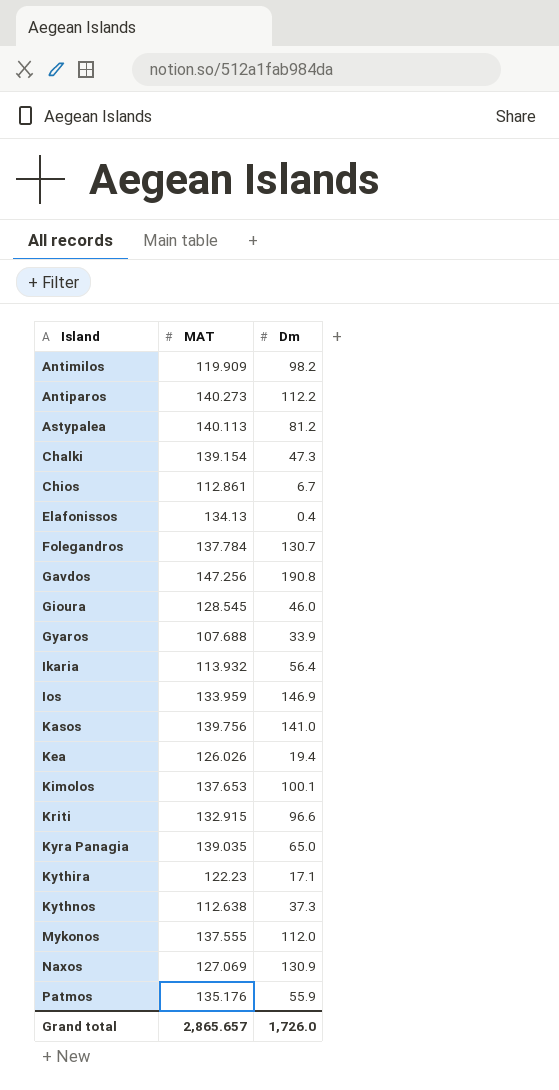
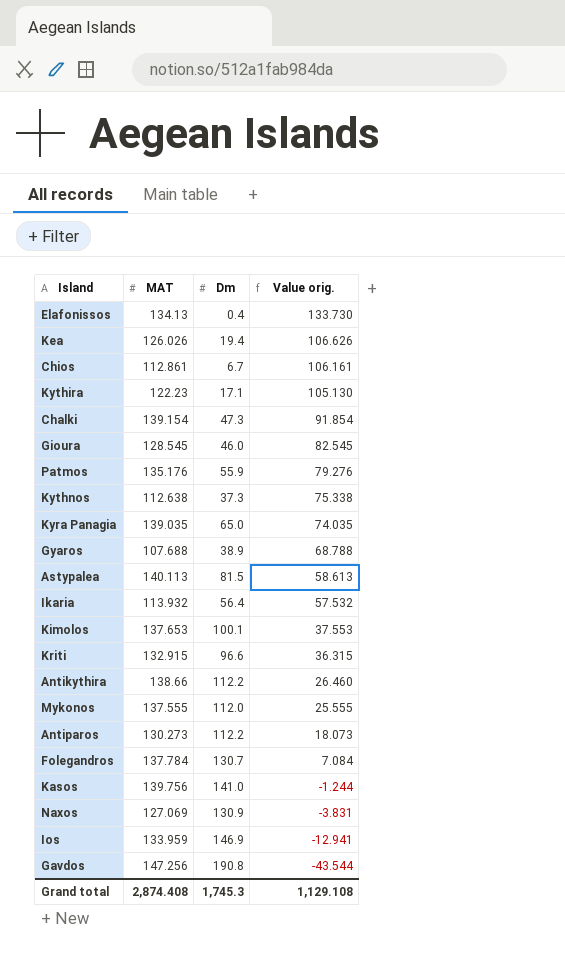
row order: Island ascending -> Value orig. descending
column Value orig. | formula: none -> [MAT] - [Dm]
row Antimilos: 119.909 | 98.2 -> none
Gyaros | Dm: 33.9 -> 38.9
Astypalea | Dm: 81.2 -> 81.5
row Antikythira: none -> 138.66 | 112.2 | 26.460
Antiparos | MAT: 140.273 -> 130.273
Grand total | MAT: 2,865.657 -> 2,874.408
Grand total | Dm: 1,726.0 -> 1,745.3

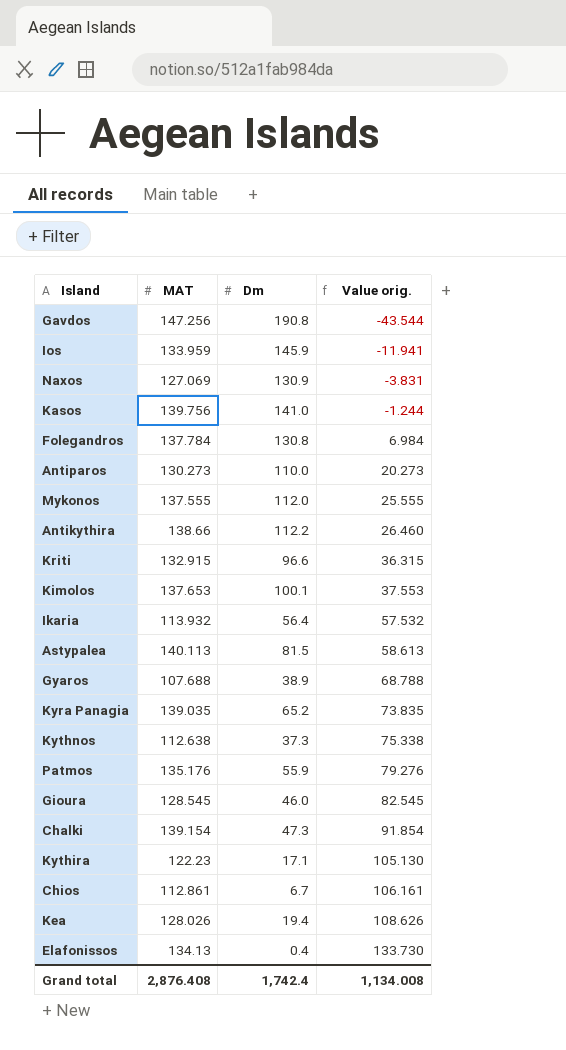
row order: Value orig. descending -> Value orig. ascending
Ios | Dm: 146.9 -> 145.9
Ios | Value orig.: -12.941 -> -11.941
Folegandros | Dm: 130.7 -> 130.8
Folegandros | Value orig.: 7.084 -> 6.984
Antiparos | Dm: 112.2 -> 110.0
Antiparos | Value orig.: 18.073 -> 20.273
Kyra Panagia | Dm: 65.0 -> 65.2
Kyra Panagia | Value orig.: 74.035 -> 73.835
Kea | MAT: 126.026 -> 128.026
Kea | Value orig.: 106.626 -> 108.626
Grand total | MAT: 2,874.408 -> 2,876.408
Grand total | Dm: 1,745.3 -> 1,742.4
Grand total | Value orig.: 1,129.108 -> 1,134.008

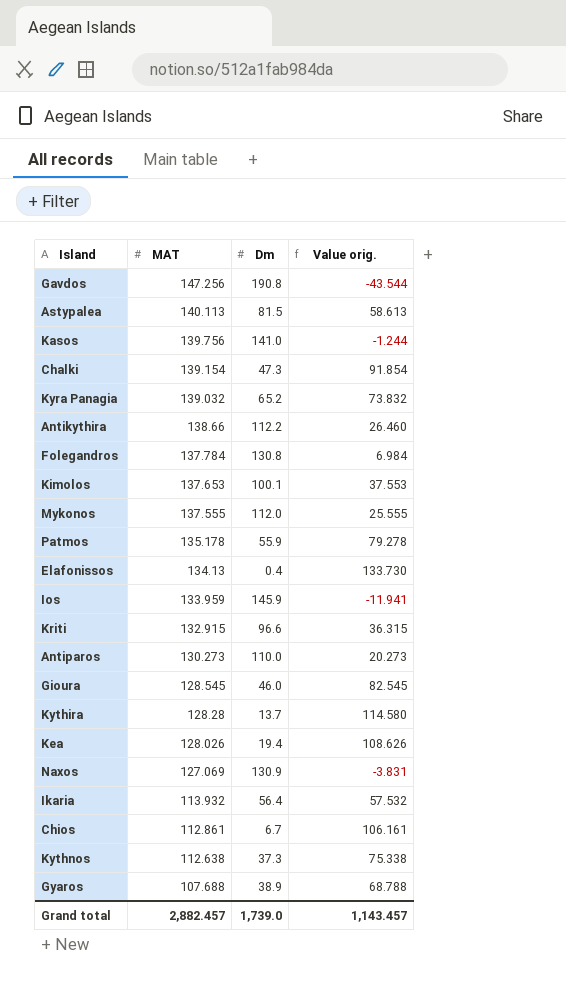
row order: Value orig. ascending -> MAT descending
Kyra Panagia | MAT: 139.035 -> 139.032
Kyra Panagia | Value orig.: 73.835 -> 73.832
Patmos | MAT: 135.176 -> 135.178
Patmos | Value orig.: 79.276 -> 79.278
Kythira | MAT: 122.23 -> 128.28
Kythira | Dm: 17.1 -> 13.7
Kythira | Value orig.: 105.130 -> 114.580
Grand total | MAT: 2,876.408 -> 2,882.457
Grand total | Dm: 1,742.4 -> 1,739.0
Grand total | Value orig.: 1,134.008 -> 1,143.457

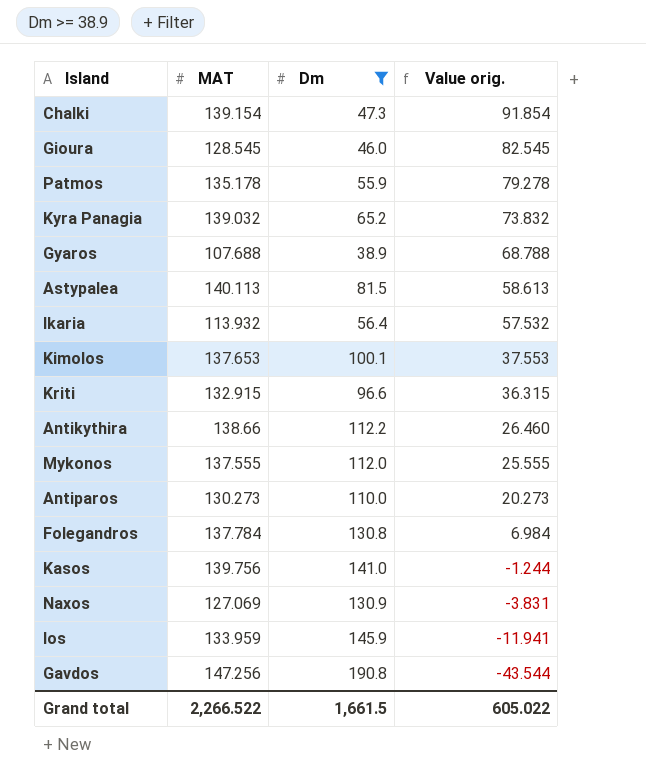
filter: none -> Dm >= 38.9
row order: MAT descending -> Value orig. descending
Grand total | MAT: 2,882.457 -> 2,266.522
Grand total | Dm: 1,739.0 -> 1,661.5
Grand total | Value orig.: 1,143.457 -> 605.022

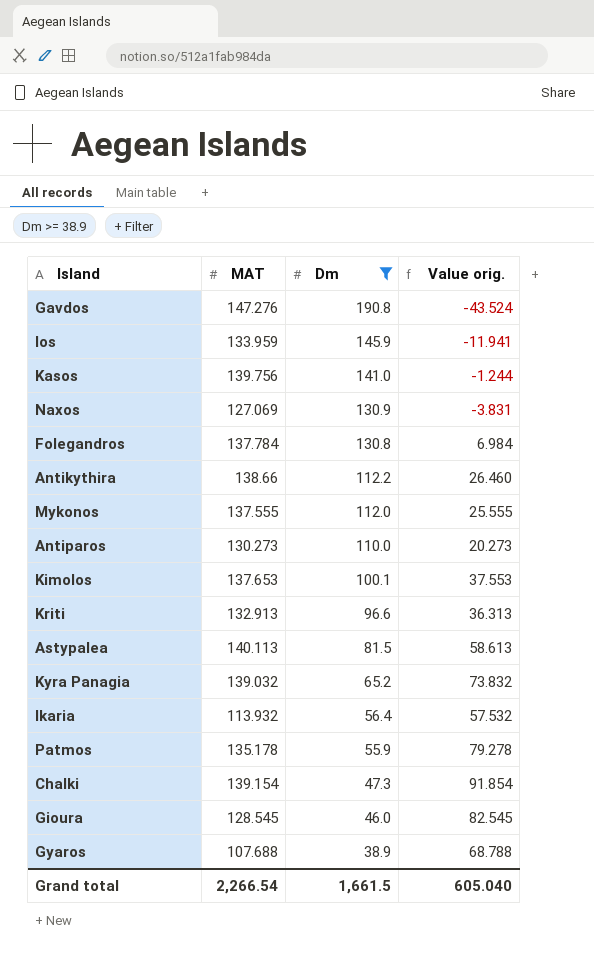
row order: Value orig. descending -> Dm descending
Gavdos | MAT: 147.256 -> 147.276
Gavdos | Value orig.: -43.544 -> -43.524
Kriti | MAT: 132.915 -> 132.913
Kriti | Value orig.: 36.315 -> 36.313
Grand total | MAT: 2,266.522 -> 2,266.54
Grand total | Value orig.: 605.022 -> 605.040

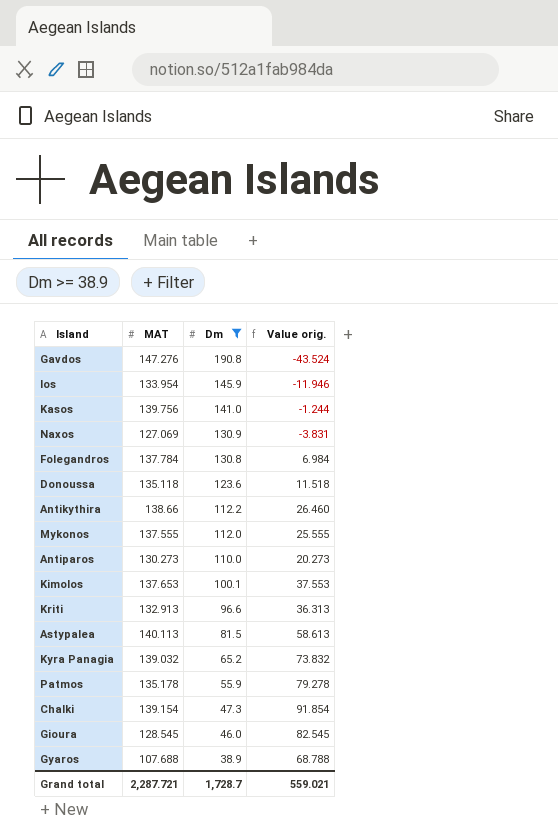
row Ikaria: 113.932 | 56.4 | 57.532 -> none
Ios | MAT: 133.959 -> 133.954
Ios | Value orig.: -11.941 -> -11.946
row Donoussa: none -> 135.118 | 123.6 | 11.518
Grand total | MAT: 2,266.54 -> 2,287.721
Grand total | Dm: 1,661.5 -> 1,728.7
Grand total | Value orig.: 605.040 -> 559.021

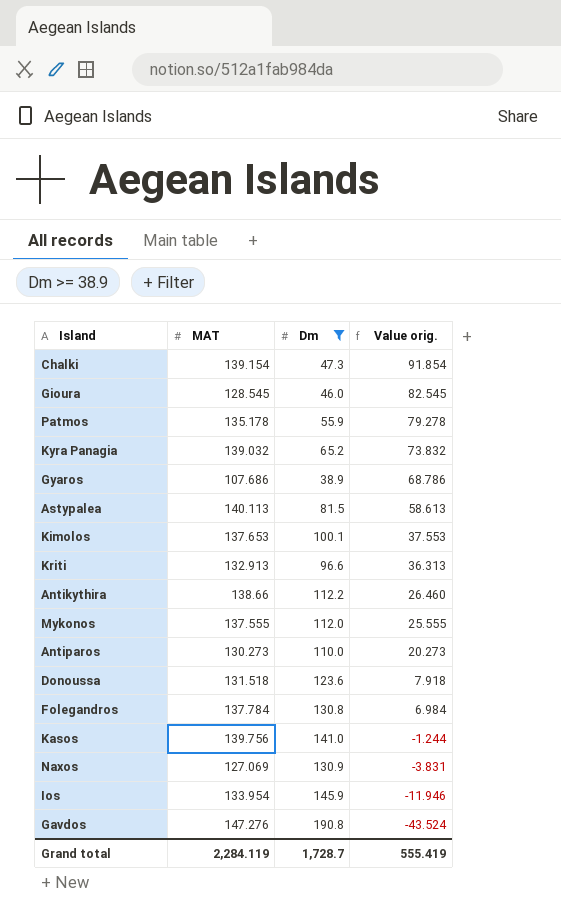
row order: Dm descending -> Value orig. descending
Gyaros | MAT: 107.688 -> 107.686
Gyaros | Value orig.: 68.788 -> 68.786
Donoussa | MAT: 135.118 -> 131.518
Donoussa | Value orig.: 11.518 -> 7.918
Grand total | MAT: 2,287.721 -> 2,284.119
Grand total | Value orig.: 559.021 -> 555.419

